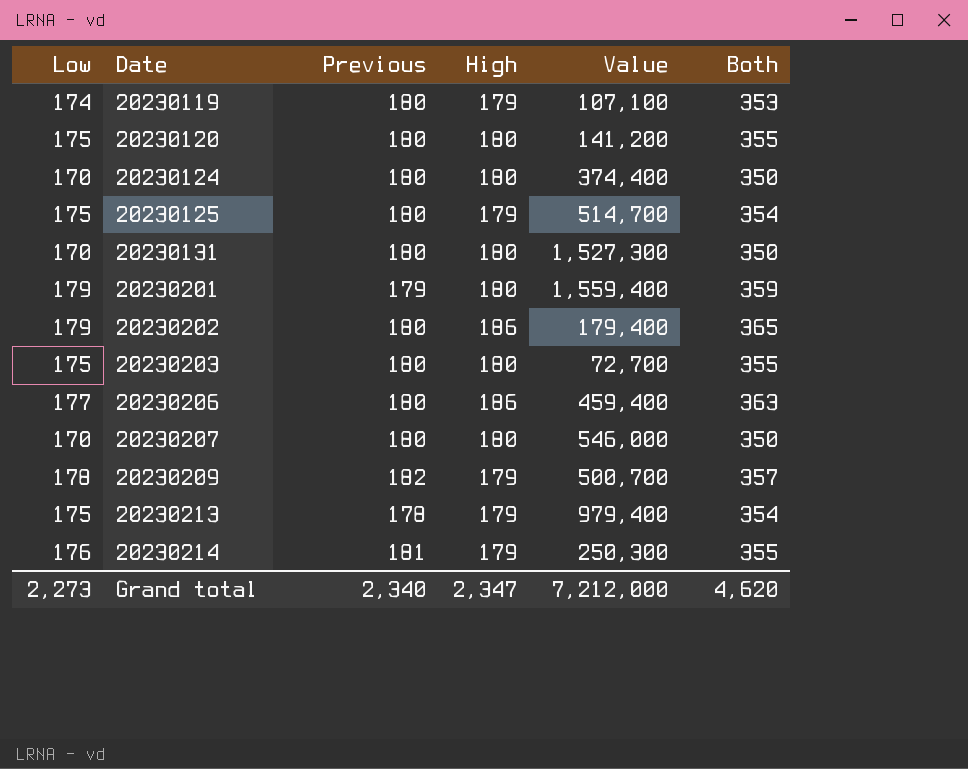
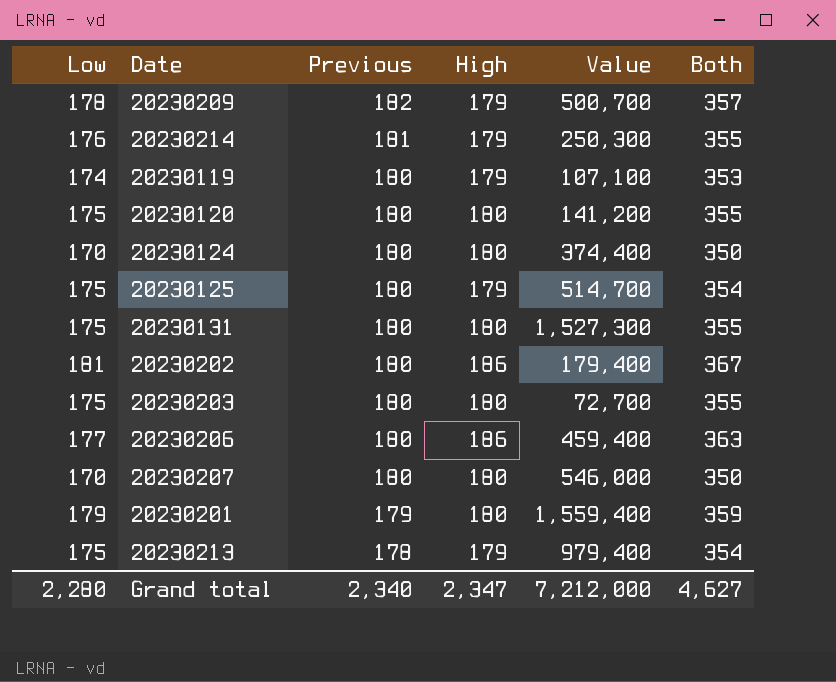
row order: Date ascending -> Previous descending
20230131 | Low: 170 -> 175
20230131 | Both: 350 -> 355
20230202 | Low: 179 -> 181
20230202 | Both: 365 -> 367
Grand total | Low: 2,273 -> 2,280
Grand total | Both: 4,620 -> 4,627

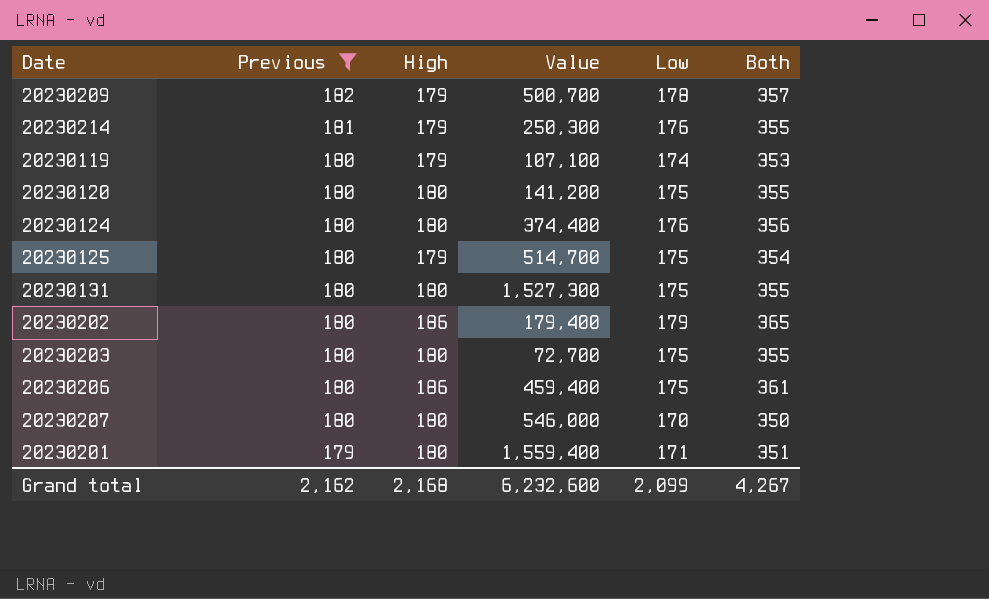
filter: none -> Previous != 178
column Low | position: 1 -> 5
20230124 | Low: 170 -> 176
20230124 | Both: 350 -> 356
20230202 | Low: 181 -> 179
20230202 | Both: 367 -> 365
20230206 | Low: 177 -> 175
20230206 | Both: 363 -> 361
20230201 | Low: 179 -> 171
20230201 | Both: 359 -> 351
Grand total | Previous: 2,340 -> 2,162
Grand total | High: 2,347 -> 2,168
Grand total | Value: 7,212,000 -> 6,232,600
Grand total | Low: 2,280 -> 2,099
Grand total | Both: 4,627 -> 4,267

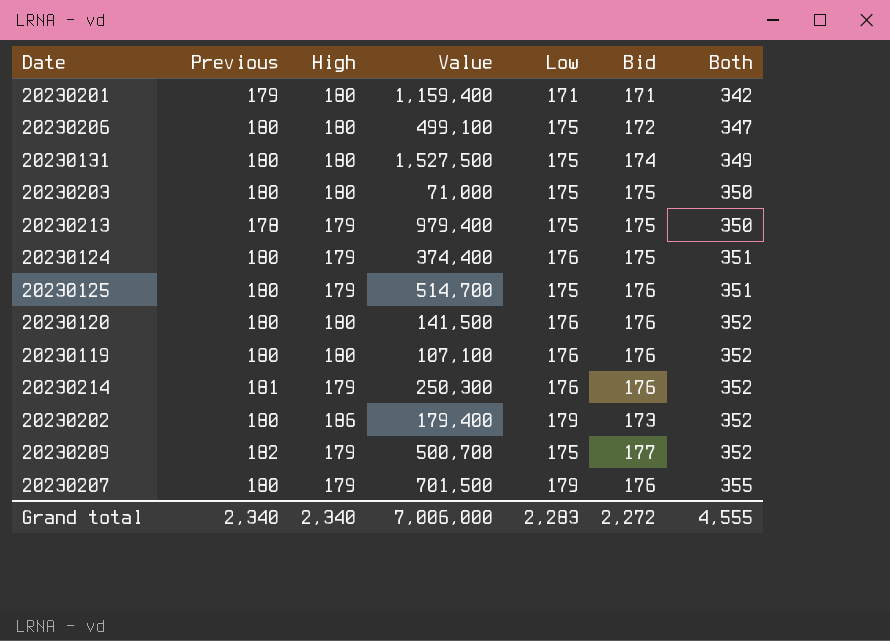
filter: Previous != 178 -> none
row order: Previous descending -> Both ascending
column Bid | position: none -> 6
column Both | formula: [High] + [Low] -> [Low] + [Bid]
20230201 | Value: 1,559,400 -> 1,159,400
20230206 | High: 186 -> 180
20230206 | Value: 459,400 -> 499,100
20230131 | Value: 1,527,300 -> 1,527,500
20230203 | Value: 72,700 -> 71,000
20230124 | High: 180 -> 179
20230120 | Value: 141,200 -> 141,500
20230120 | Low: 175 -> 176
20230119 | High: 179 -> 180
20230119 | Low: 174 -> 176
20230209 | Low: 178 -> 175
20230207 | High: 180 -> 179
20230207 | Value: 546,000 -> 701,500
20230207 | Low: 170 -> 179
Grand total | Previous: 2,162 -> 2,340
Grand total | High: 2,168 -> 2,340
Grand total | Value: 6,232,600 -> 7,006,000
Grand total | Low: 2,099 -> 2,283
Grand total | Both: 4,267 -> 4,555

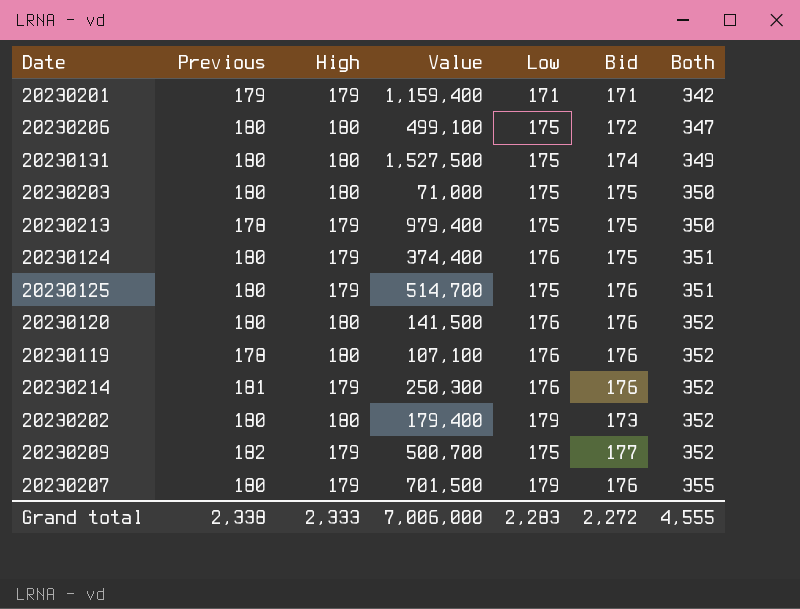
20230201 | High: 180 -> 179
20230119 | Previous: 180 -> 178
20230202 | High: 186 -> 180
Grand total | Previous: 2,340 -> 2,338
Grand total | High: 2,340 -> 2,333

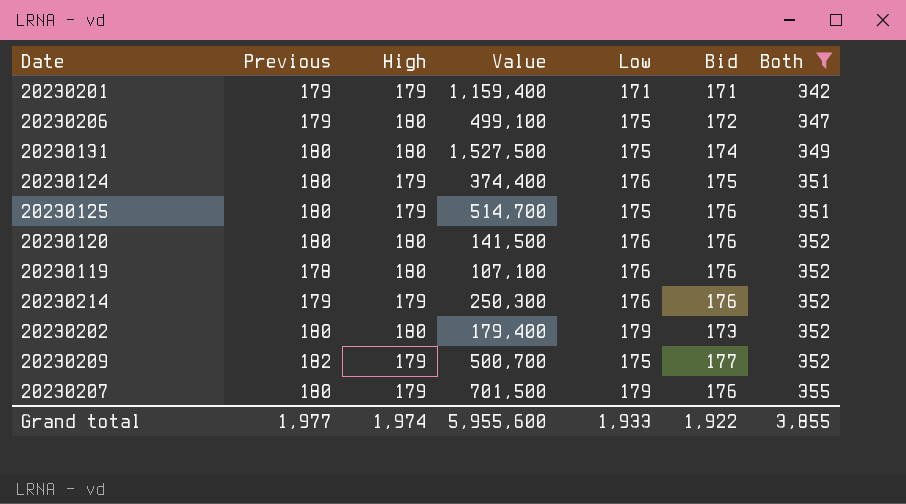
filter: none -> Both != 350
20230206 | Previous: 180 -> 179
20230214 | Previous: 181 -> 179
Grand total | Previous: 2,338 -> 1,977
Grand total | High: 2,333 -> 1,974
Grand total | Value: 7,006,000 -> 5,955,600
Grand total | Low: 2,283 -> 1,933
Grand total | Bid: 2,272 -> 1,922
Grand total | Both: 4,555 -> 3,855

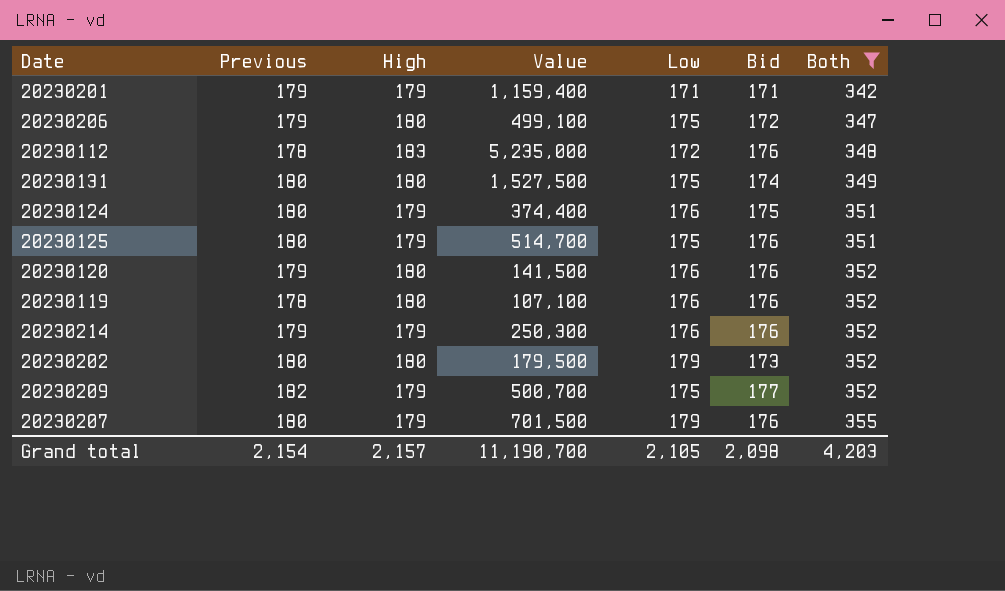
row 20230112: none -> 178 | 183 | 5,235,000 | 172 | 176 | 348
20230120 | Previous: 180 -> 179
20230202 | Value: 179,400 -> 179,500
Grand total | Previous: 1,977 -> 2,154
Grand total | High: 1,974 -> 2,157
Grand total | Value: 5,955,600 -> 11,190,700
Grand total | Low: 1,933 -> 2,105
Grand total | Bid: 1,922 -> 2,098
Grand total | Both: 3,855 -> 4,203

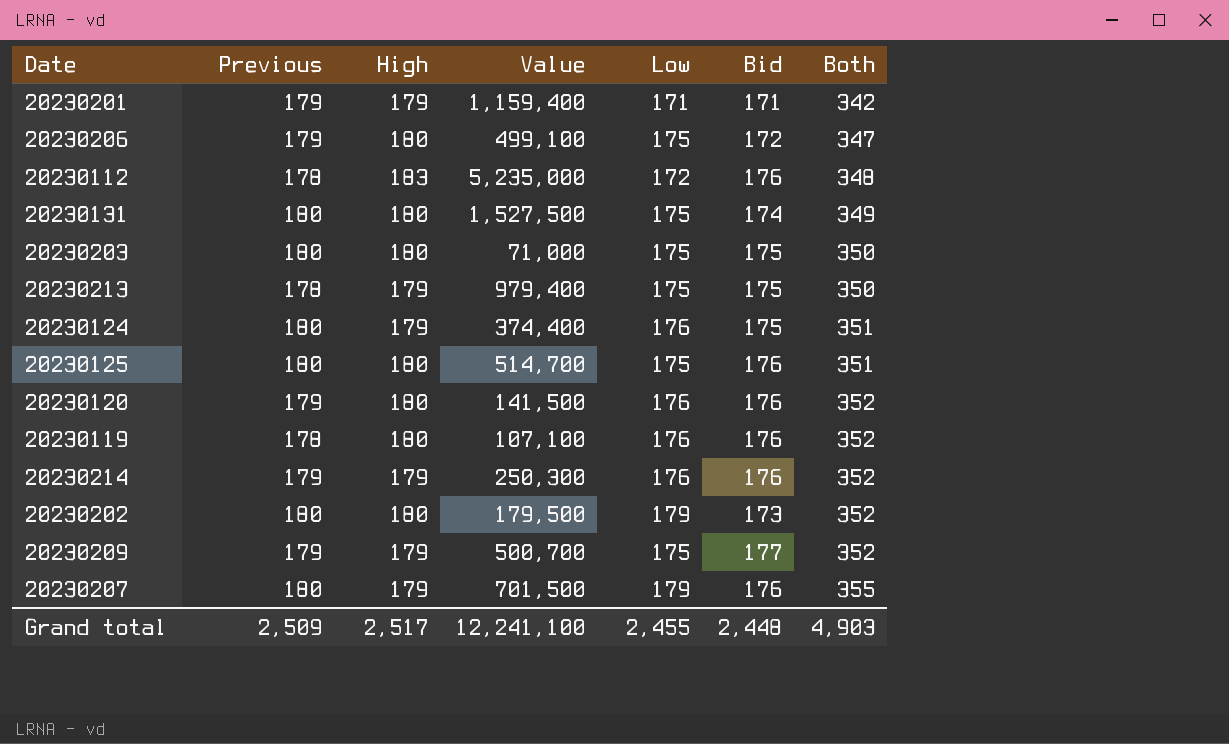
filter: Both != 350 -> none
20230125 | High: 179 -> 180
20230209 | Previous: 182 -> 179
Grand total | Previous: 2,154 -> 2,509
Grand total | High: 2,157 -> 2,517
Grand total | Value: 11,190,700 -> 12,241,100
Grand total | Low: 2,105 -> 2,455
Grand total | Bid: 2,098 -> 2,448
Grand total | Both: 4,203 -> 4,903

